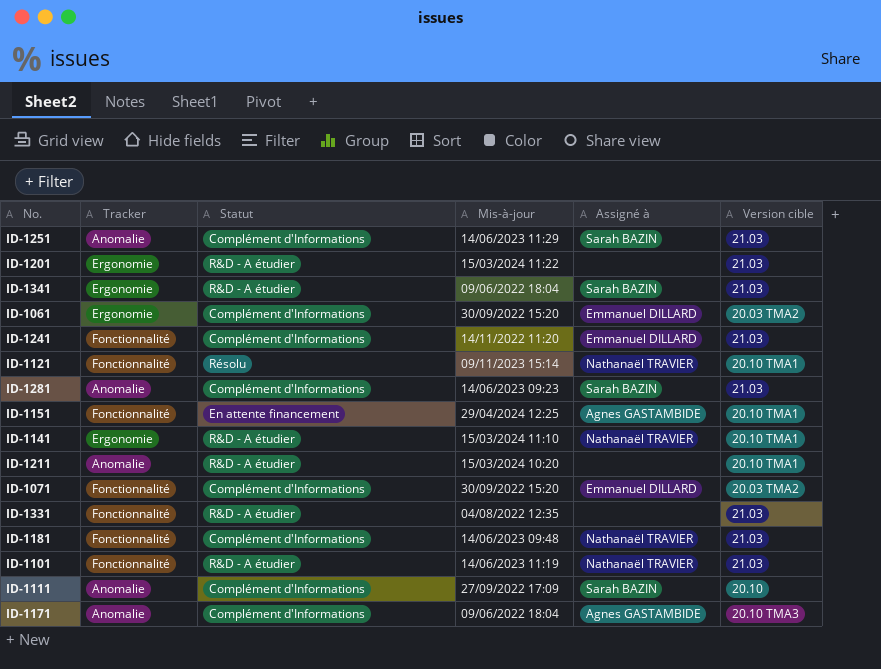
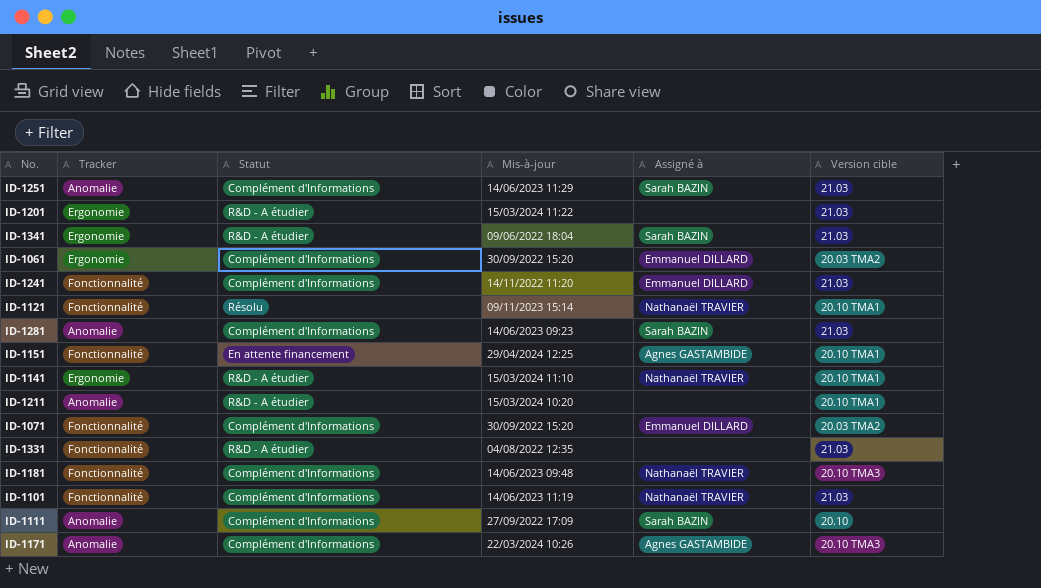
ID-1181 | Version cible: 21.03 -> 20.10 TMA3
ID-1101 | Statut: R&D - A étudier -> Complément d'Informations
ID-1171 | Mis-à-jour: 09/06/2022 18:04 -> 22/03/2024 10:26

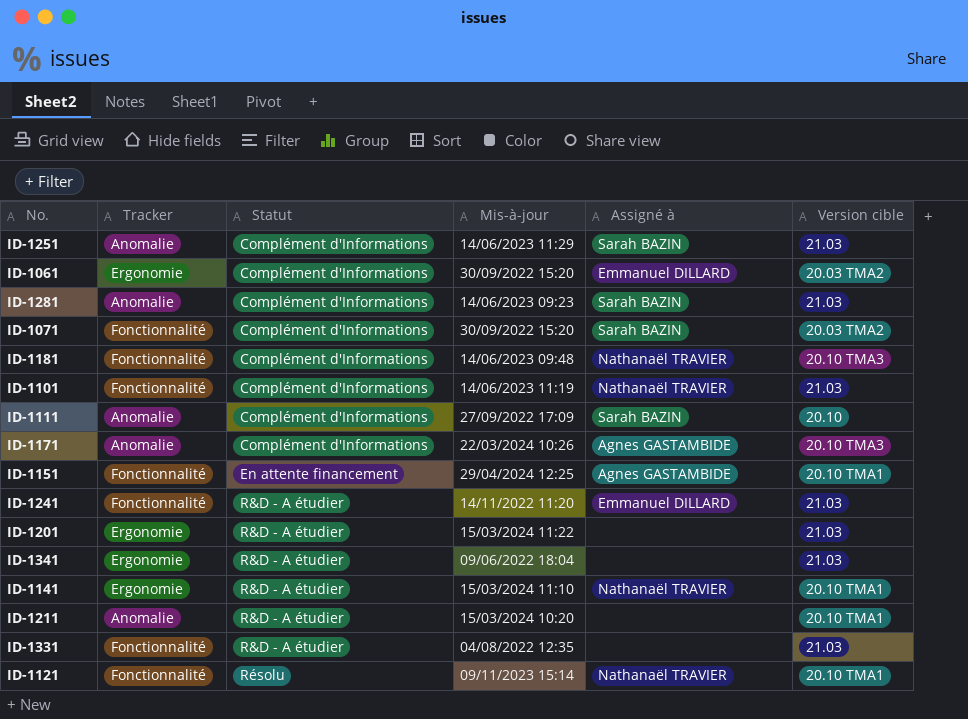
row order: none -> Statut ascending
ID-1071 | Assigné à: Emmanuel DILLARD -> Sarah BAZIN
ID-1241 | Statut: Complément d'Informations -> R&D - A étudier
ID-1341 | Assigné à: Sarah BAZIN -> none

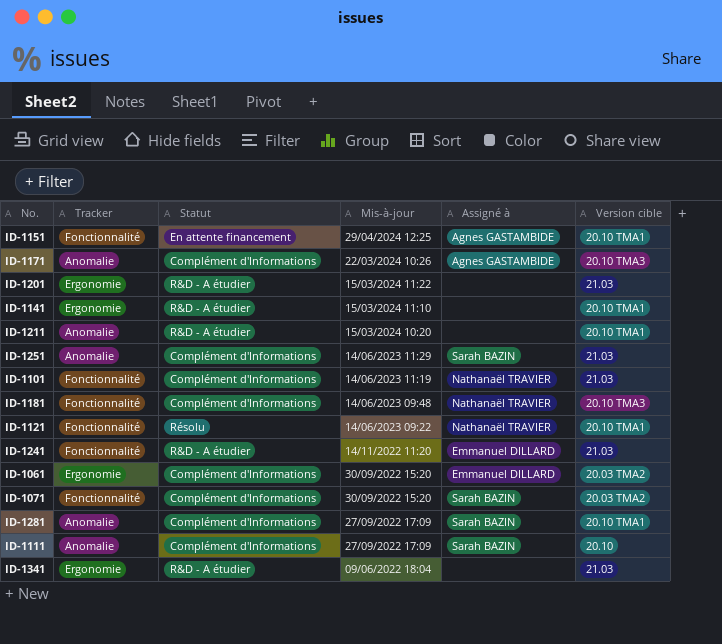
row order: Statut ascending -> Mis-à-jour descending
row ID-1331: Fonctionnalité | R&D - A étudier | 04/08/2022 12:35 | none | 21.03 -> none
ID-1141 | Assigné à: Nathanaël TRAVIER -> none
ID-1121 | Mis-à-jour: 09/11/2023 15:14 -> 14/06/2023 09:22
ID-1281 | Mis-à-jour: 14/06/2023 09:23 -> 27/09/2022 17:09
ID-1281 | Version cible: 21.03 -> 20.10 TMA1

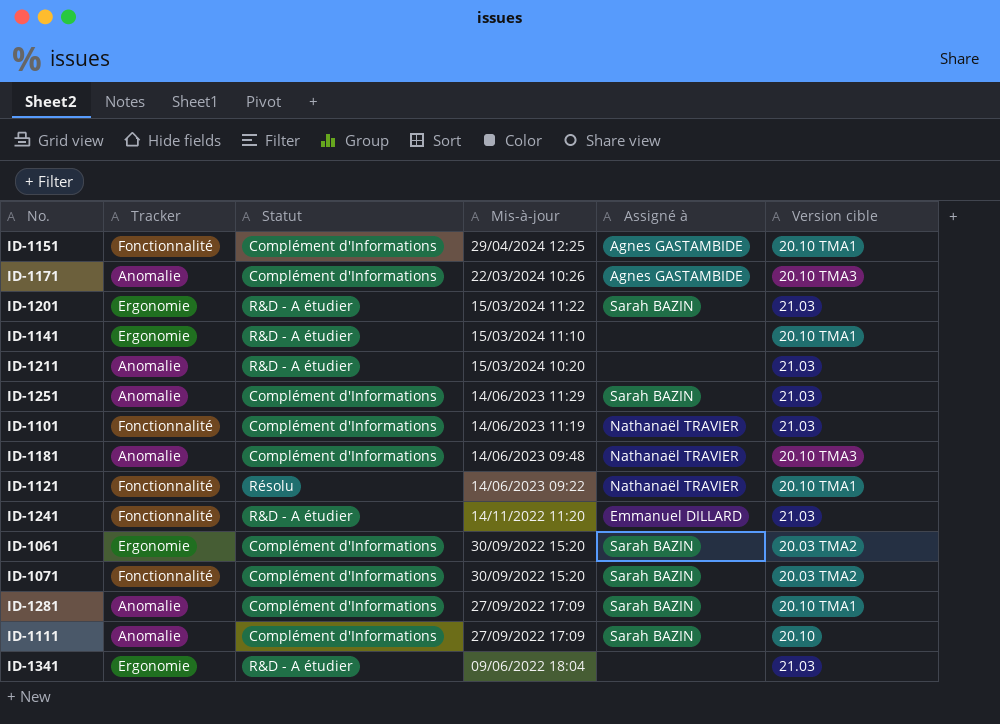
ID-1151 | Statut: En attente financement -> Complément d'Informations
ID-1201 | Assigné à: none -> Sarah BAZIN
ID-1211 | Version cible: 20.10 TMA1 -> 21.03
ID-1181 | Tracker: Fonctionnalité -> Anomalie
ID-1061 | Assigné à: Emmanuel DILLARD -> Sarah BAZIN

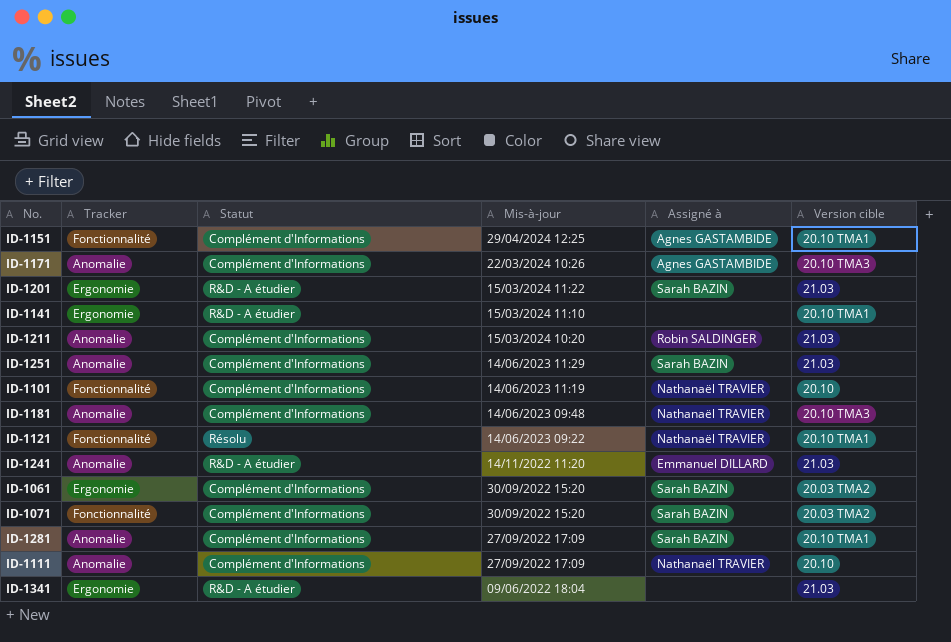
ID-1211 | Statut: R&D - A étudier -> Complément d'Informations
ID-1211 | Assigné à: none -> Robin SALDINGER
ID-1101 | Version cible: 21.03 -> 20.10
ID-1241 | Tracker: Fonctionnalité -> Anomalie
ID-1111 | Assigné à: Sarah BAZIN -> Nathanaël TRAVIER

